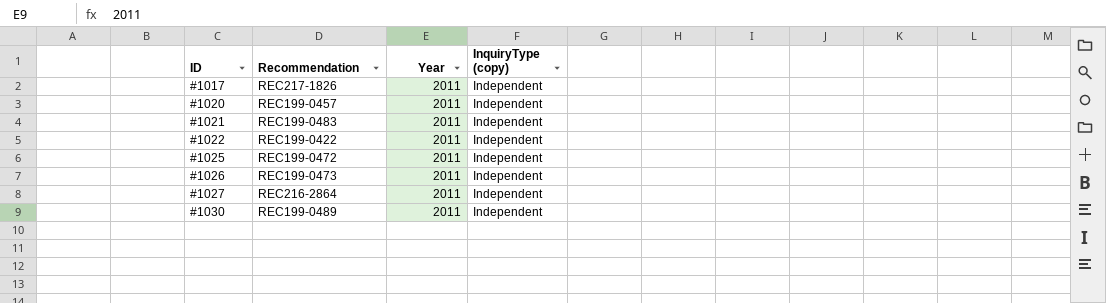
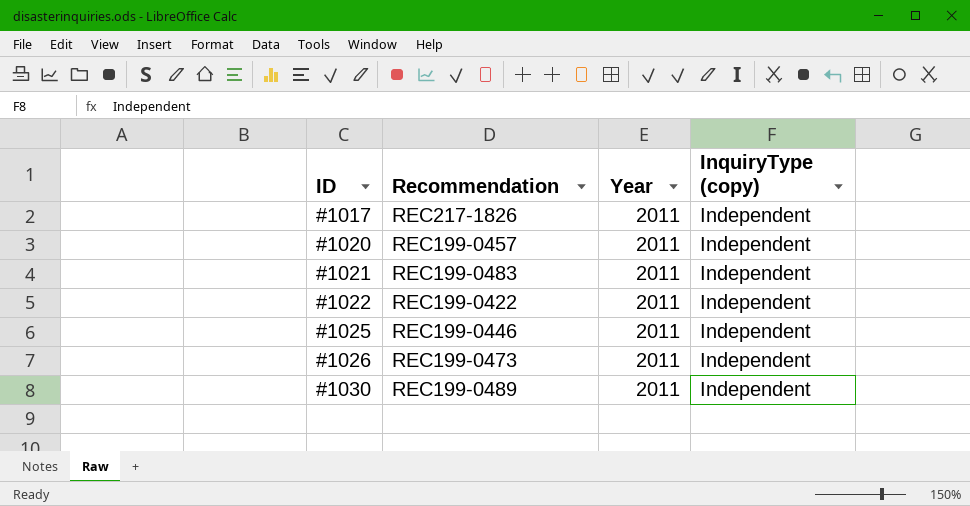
row #1027: REC216-2864 | 2011 | Independent -> none
#1025 | Recommendation: REC199-0472 -> REC199-0446

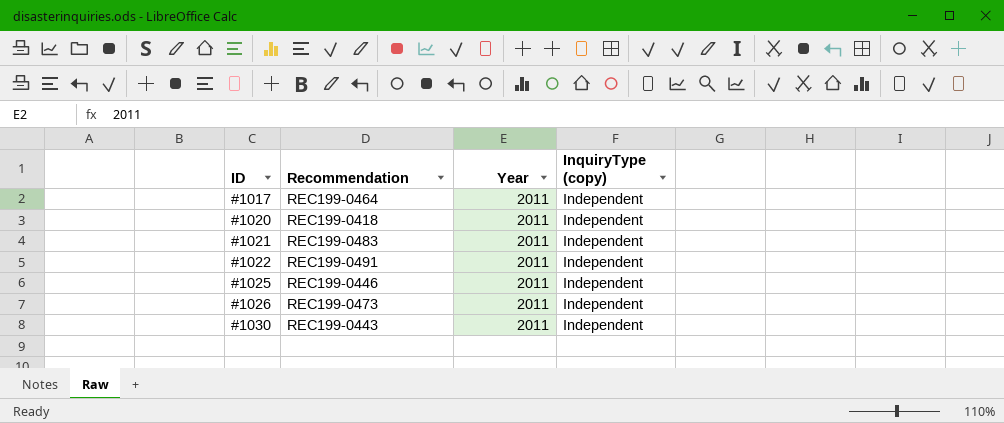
#1017 | Recommendation: REC217-1826 -> REC199-0464
#1020 | Recommendation: REC199-0457 -> REC199-0418
#1022 | Recommendation: REC199-0422 -> REC199-0491
#1030 | Recommendation: REC199-0489 -> REC199-0443

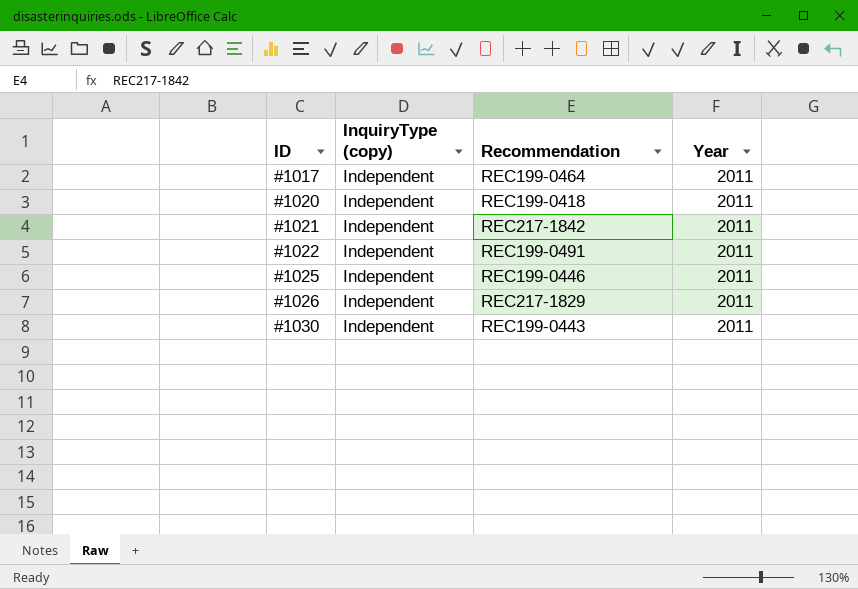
column InquiryType (copy) | position: 4 -> 2
#1021 | Recommendation: REC199-0483 -> REC217-1842
#1026 | Recommendation: REC199-0473 -> REC217-1829

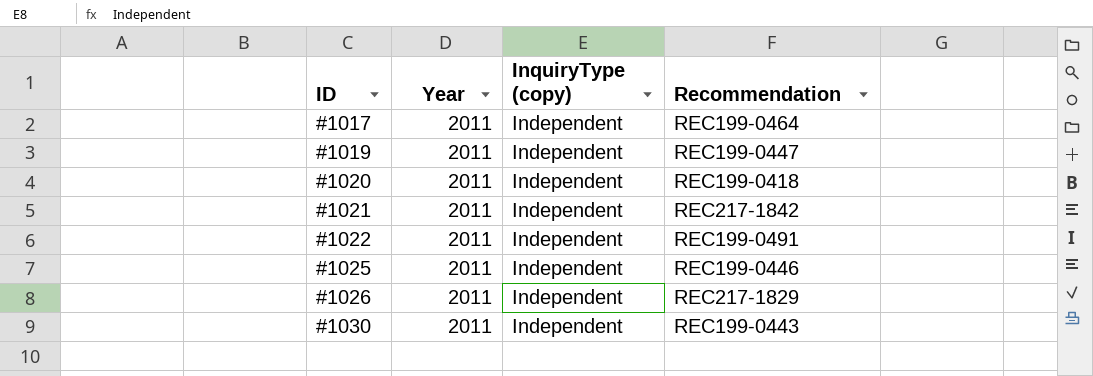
column Year | position: 4 -> 2
row #1019: none -> 2011 | Independent | REC199-0447

